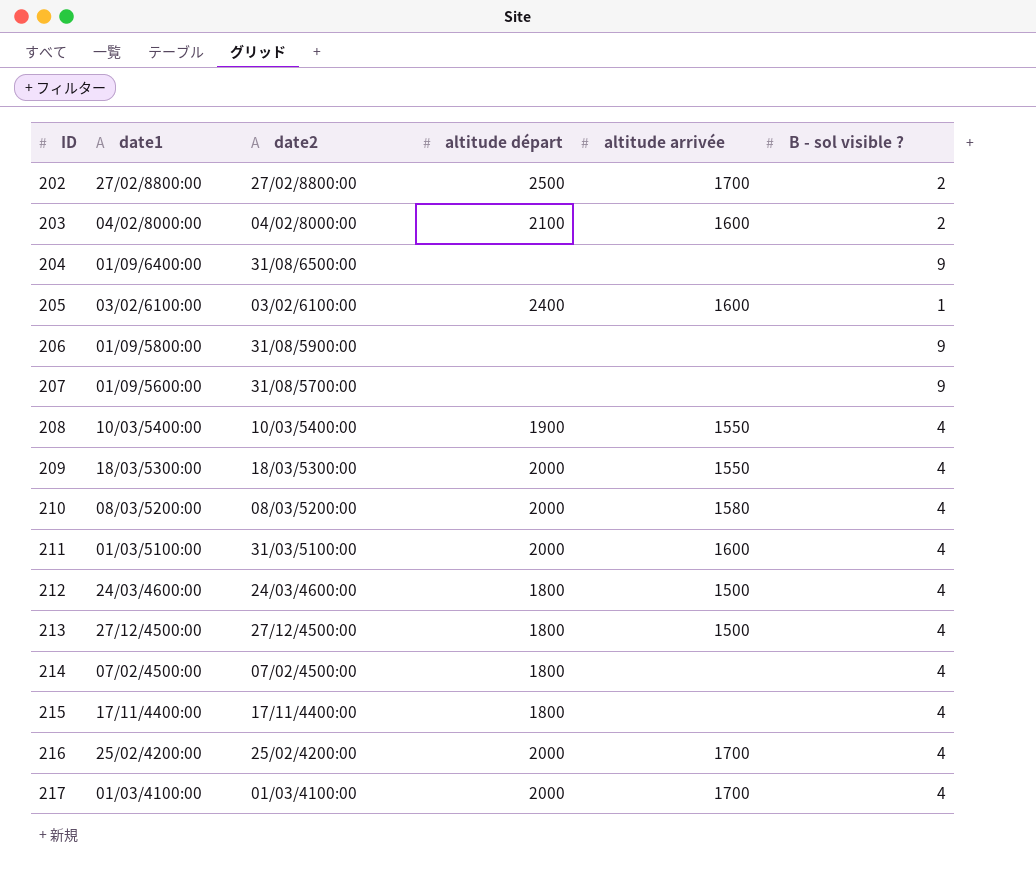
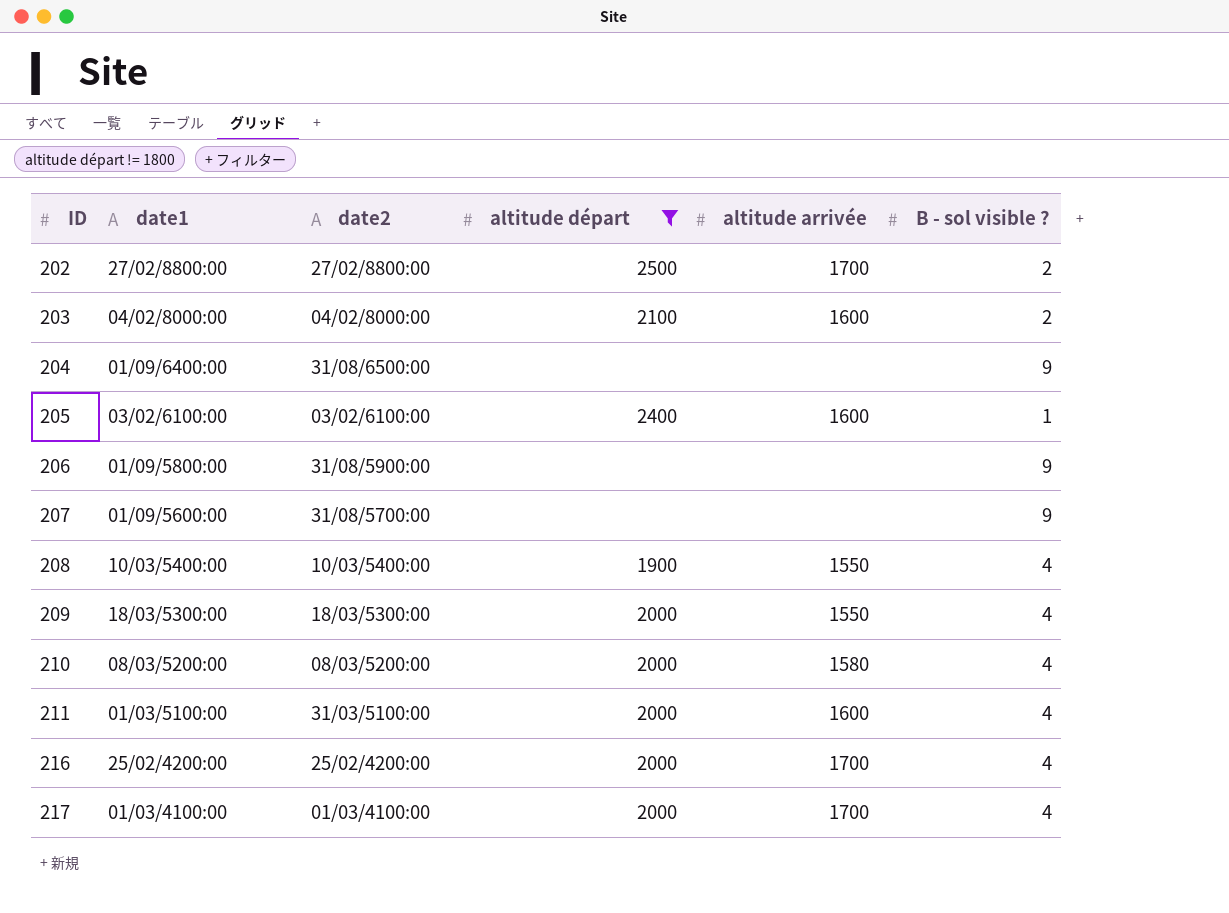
filter: none -> altitude départ != 1800

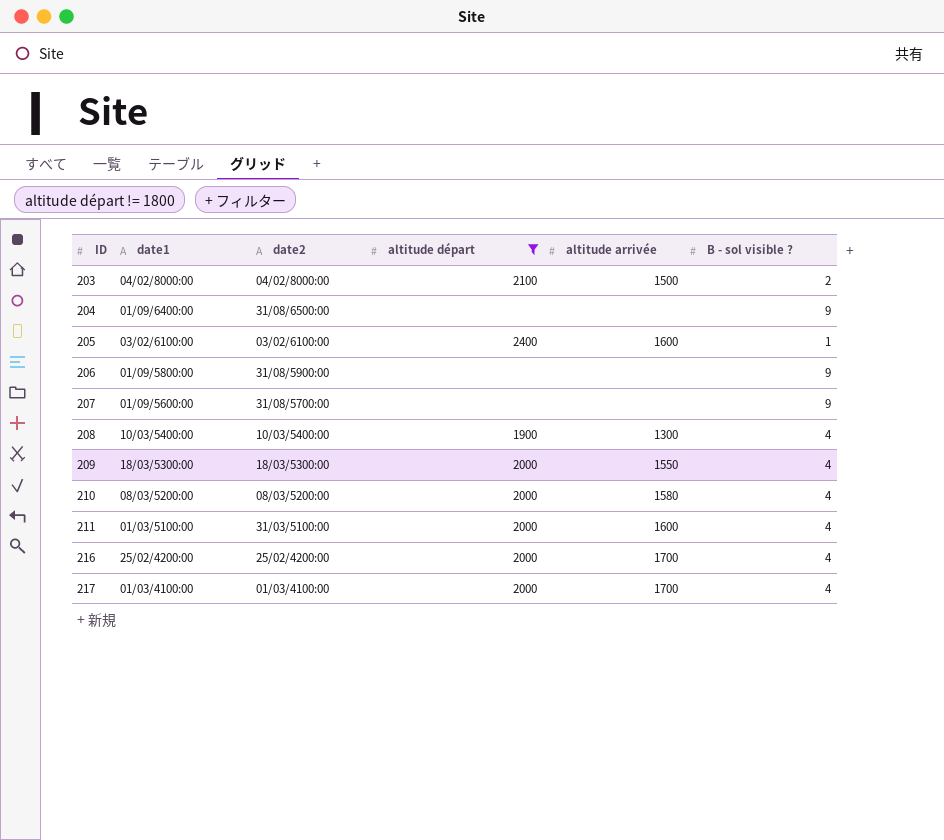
row 202: 27/02/8800:00 | 27/02/8800:00 | 2500 | 1700 | 2 -> none
203 | altitude arrivée: 1600 -> 1500
208 | altitude arrivée: 1550 -> 1300

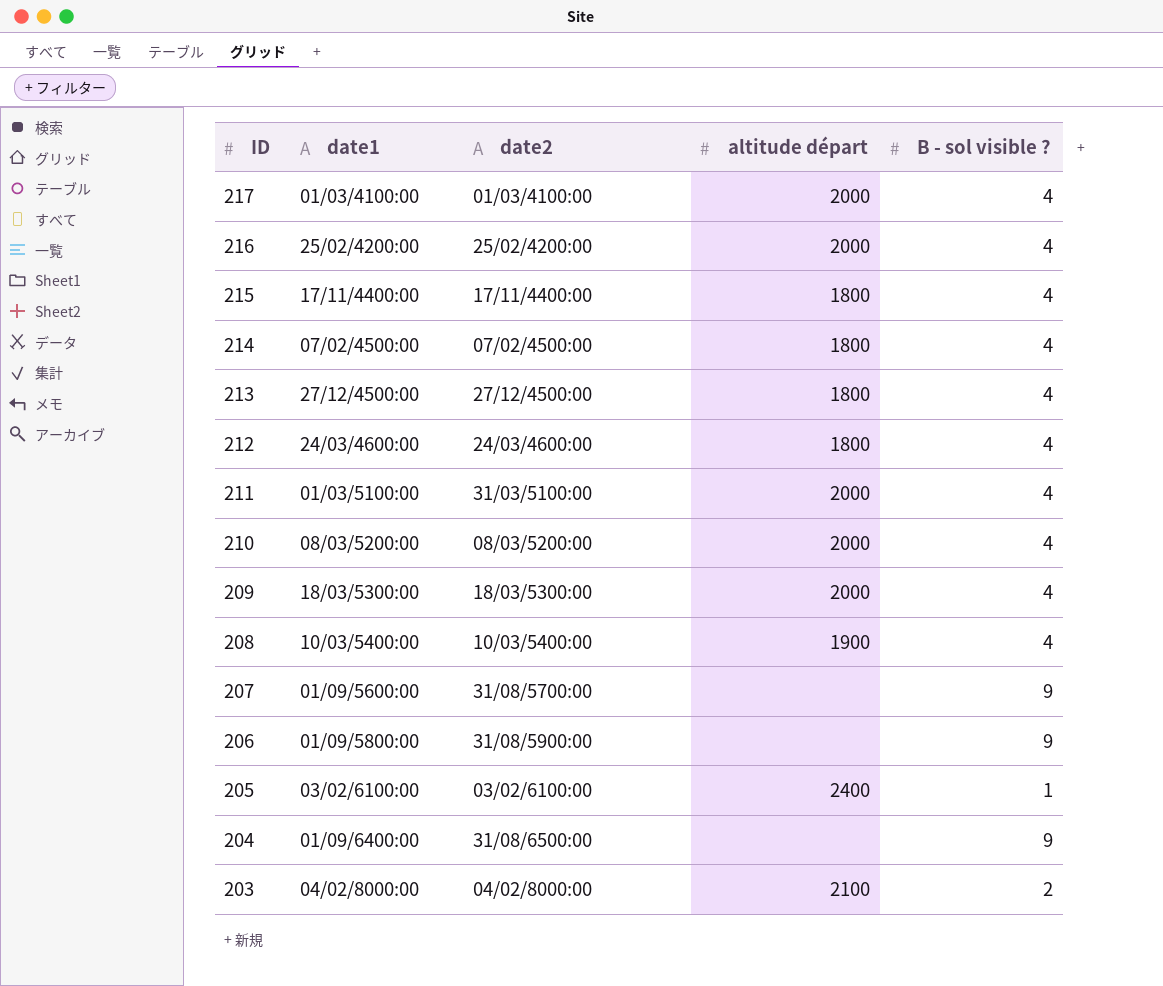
filter: altitude départ != 1800 -> none
row order: ID ascending -> ID descending
column altitude arrivée | position: 5 -> none

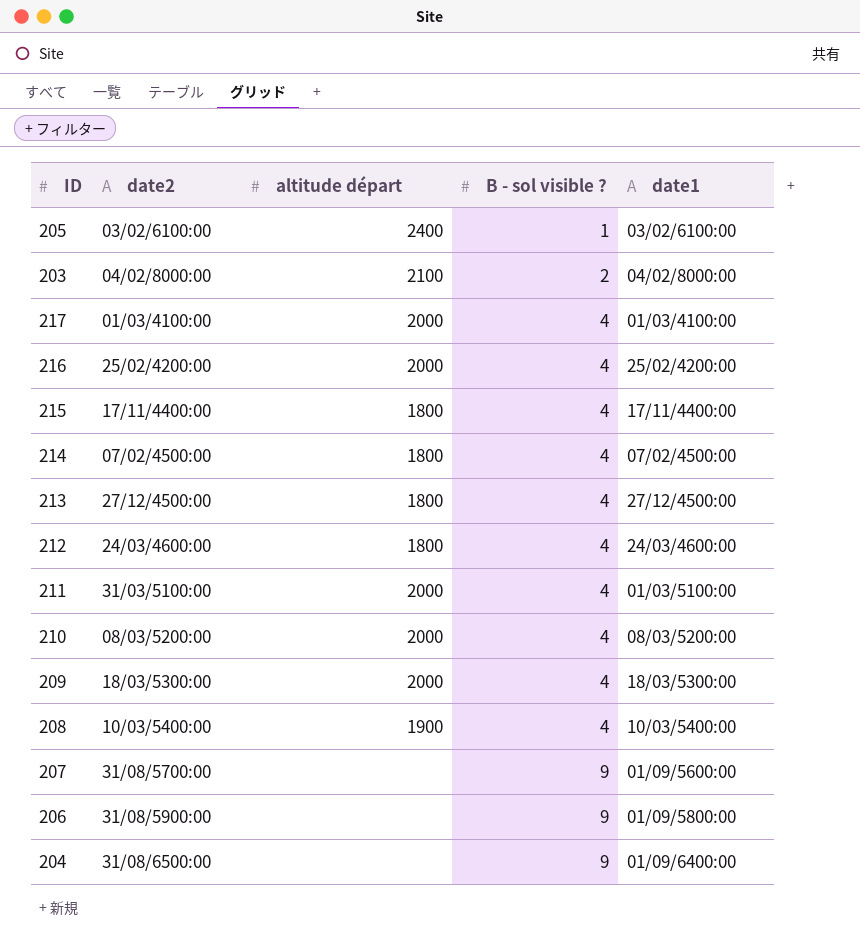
row order: ID descending -> B - sol visible ? ascending
column date1 | position: 2 -> 5

